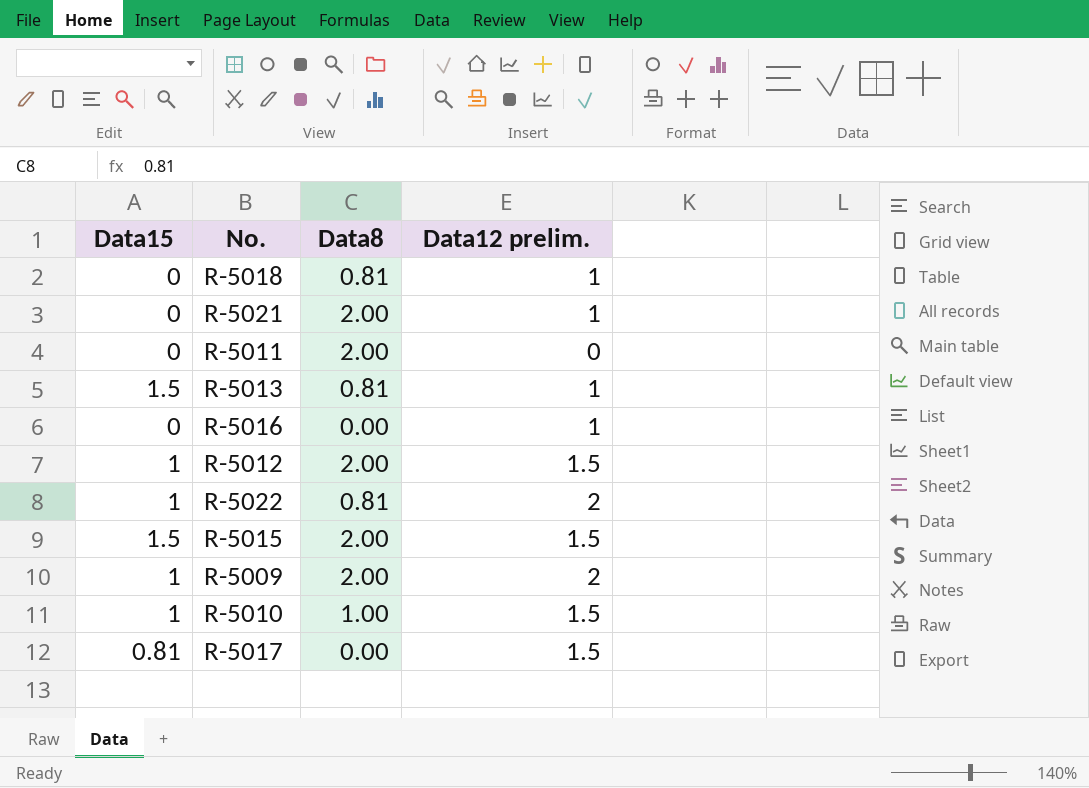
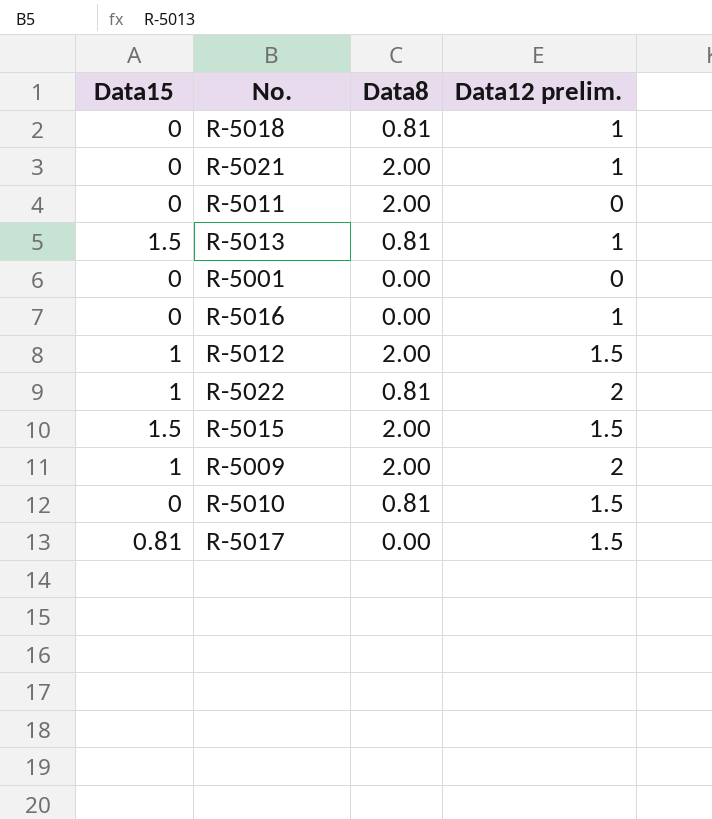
row R-5001: none -> 0 | 0.00 | 0
R-5010 | Data15: 1 -> 0
R-5010 | Data8: 1.00 -> 0.81

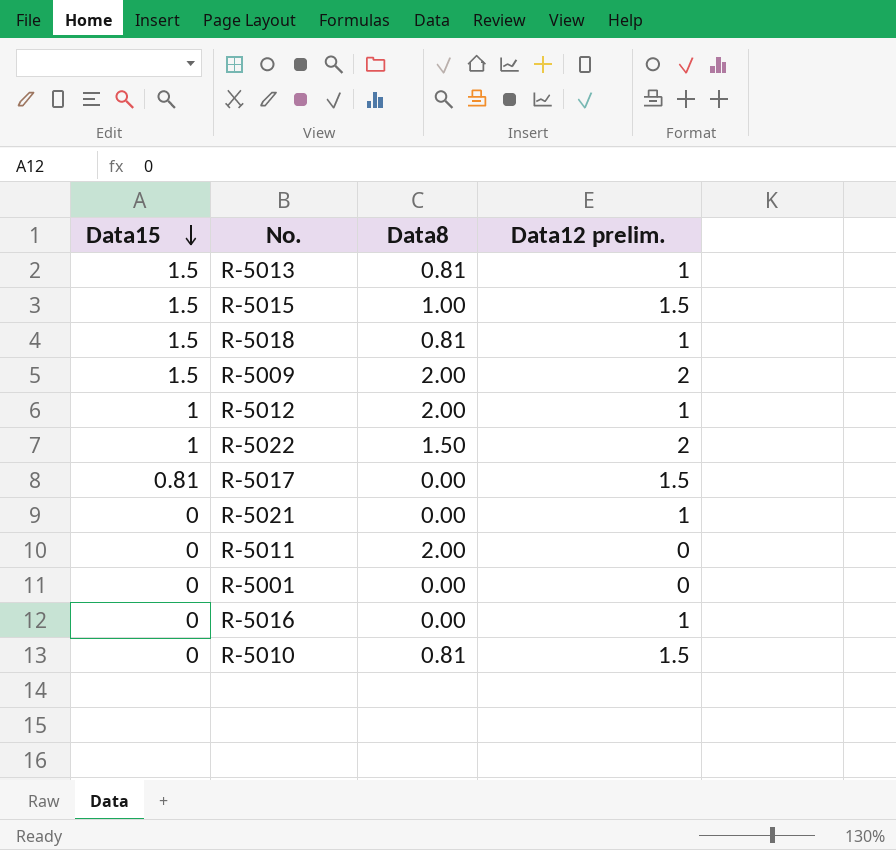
row order: none -> Data15 descending
R-5015 | Data8: 2.00 -> 1.00
R-5018 | Data15: 0 -> 1.5
R-5009 | Data15: 1 -> 1.5
R-5012 | Data12 prelim.: 1.5 -> 1
R-5022 | Data8: 0.81 -> 1.50
R-5021 | Data8: 2.00 -> 0.00

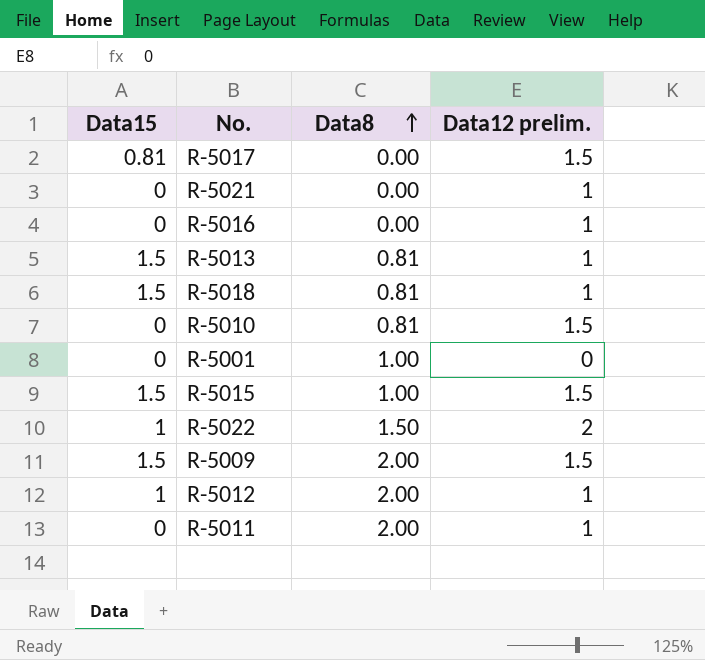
row order: Data15 descending -> Data8 ascending
R-5001 | Data8: 0.00 -> 1.00
R-5009 | Data12 prelim.: 2 -> 1.5
R-5011 | Data12 prelim.: 0 -> 1

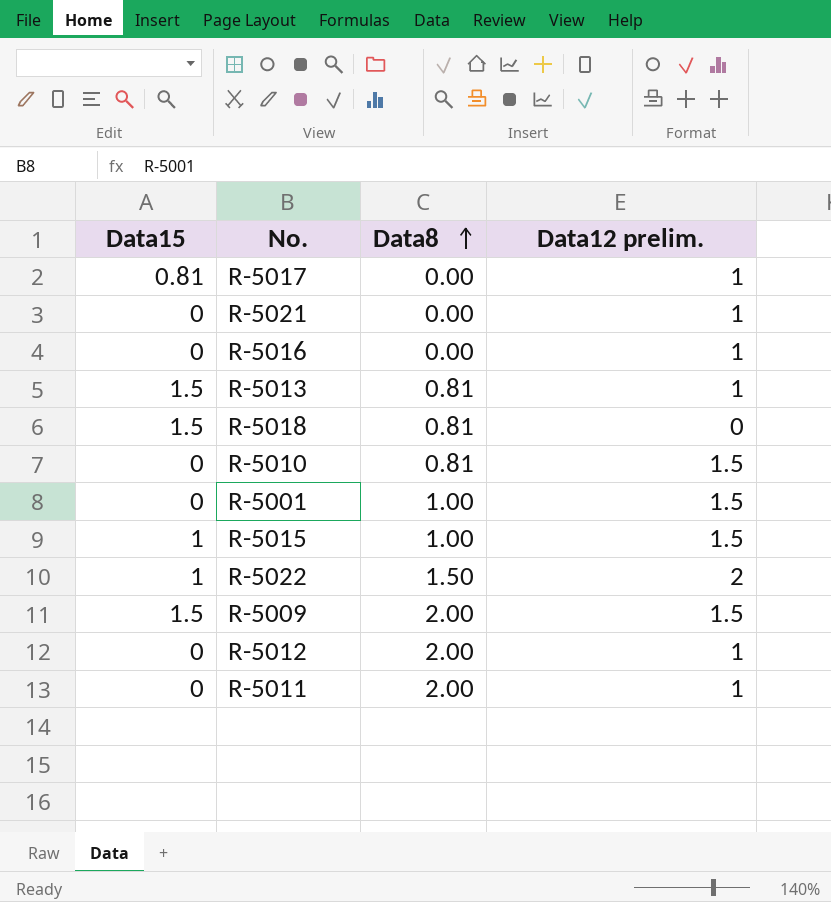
R-5017 | Data12 prelim.: 1.5 -> 1
R-5018 | Data12 prelim.: 1 -> 0
R-5001 | Data12 prelim.: 0 -> 1.5
R-5015 | Data15: 1.5 -> 1
R-5012 | Data15: 1 -> 0

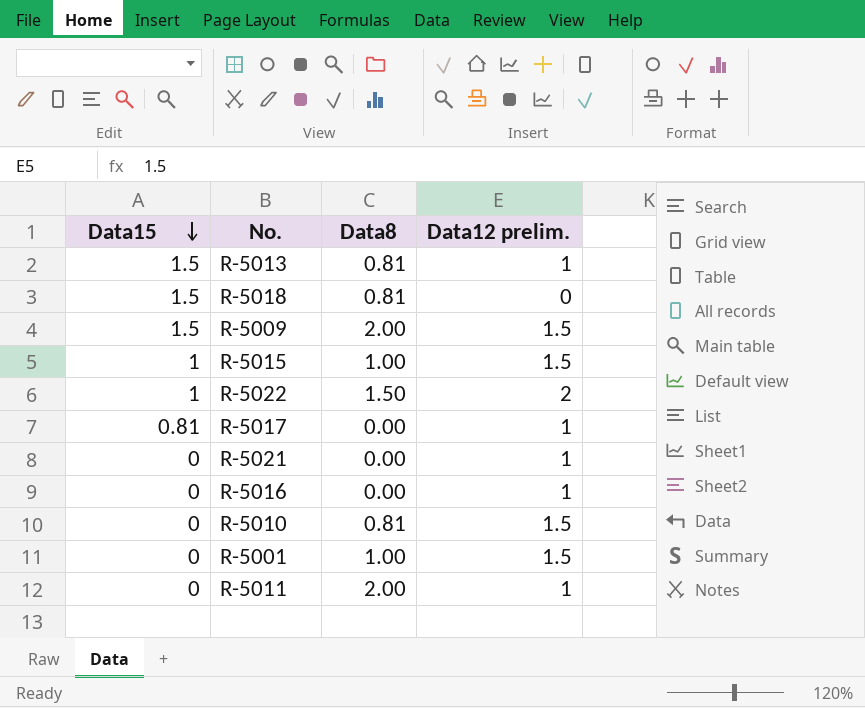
row order: Data8 ascending -> Data15 descending
row R-5012: 0 | 2.00 | 1 -> none

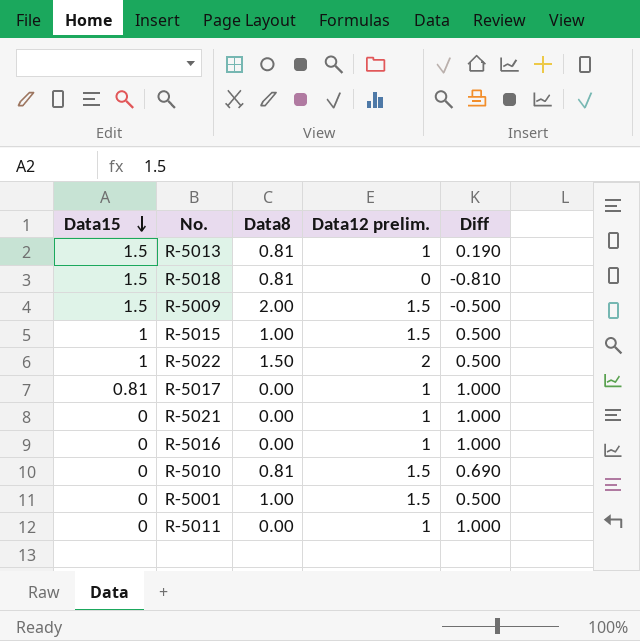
column Diff | formula: none -> [Data12 prelim.] - [Data8]
R-5011 | Data8: 2.00 -> 0.00

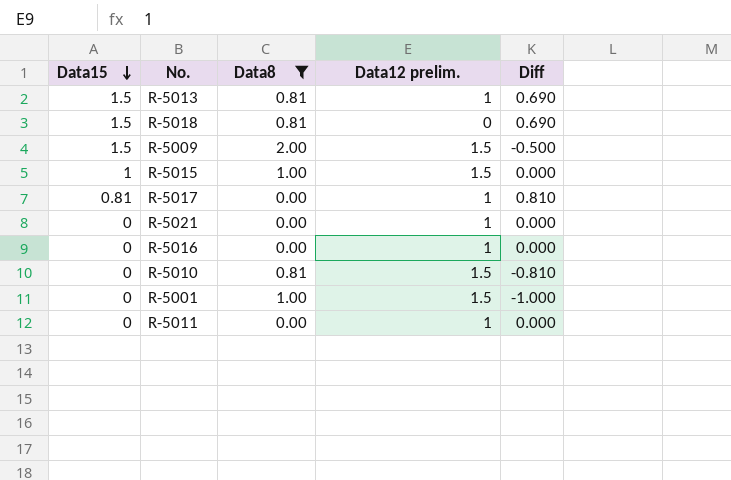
filter: none -> Data8 != 1.50
column Diff | formula: [Data12 prelim.] - [Data8] -> [Data15] - [Data8]

